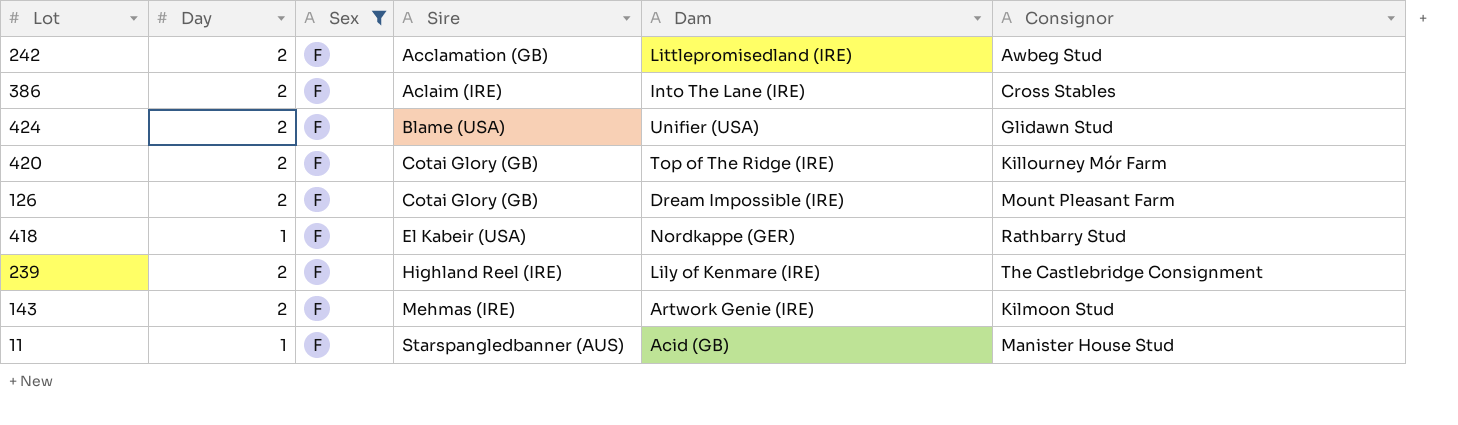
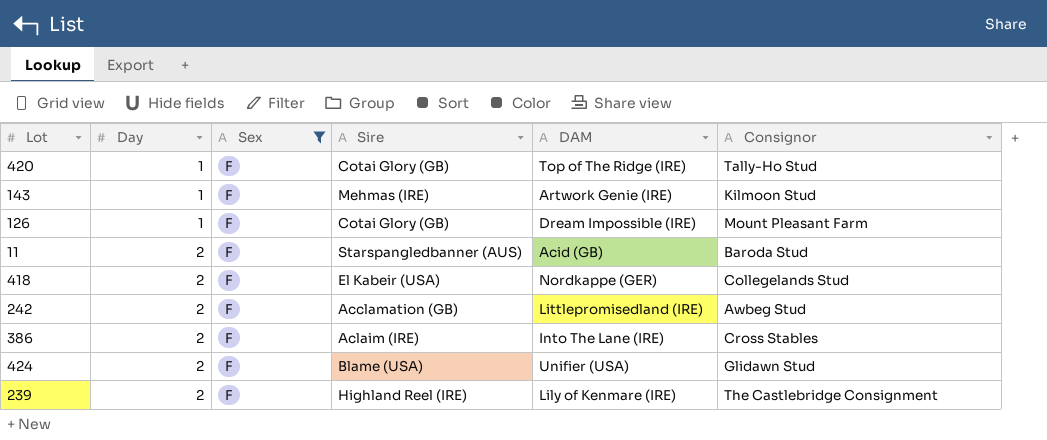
row order: Sire ascending -> Day ascending
column name: Dam -> DAM
420 | Day: 2 -> 1
420 | Consignor: Killourney Mór Farm -> Tally-Ho Stud
143 | Day: 2 -> 1
126 | Day: 2 -> 1
11 | Day: 1 -> 2
11 | Consignor: Manister House Stud -> Baroda Stud
418 | Day: 1 -> 2
418 | Consignor: Rathbarry Stud -> Collegelands Stud

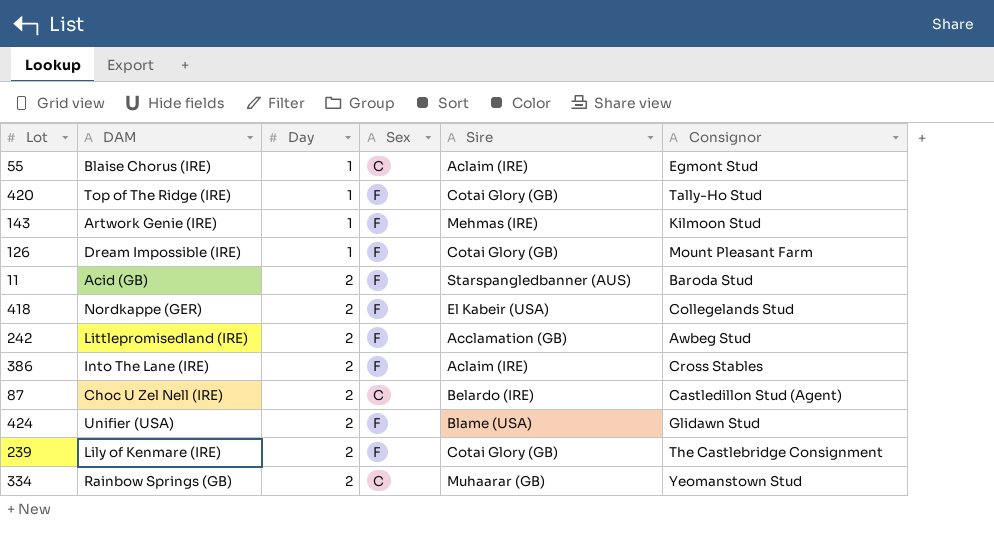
filter: Sex = F -> none
column DAM | position: 5 -> 2
239 | Sire: Highland Reel (IRE) -> Cotai Glory (GB)

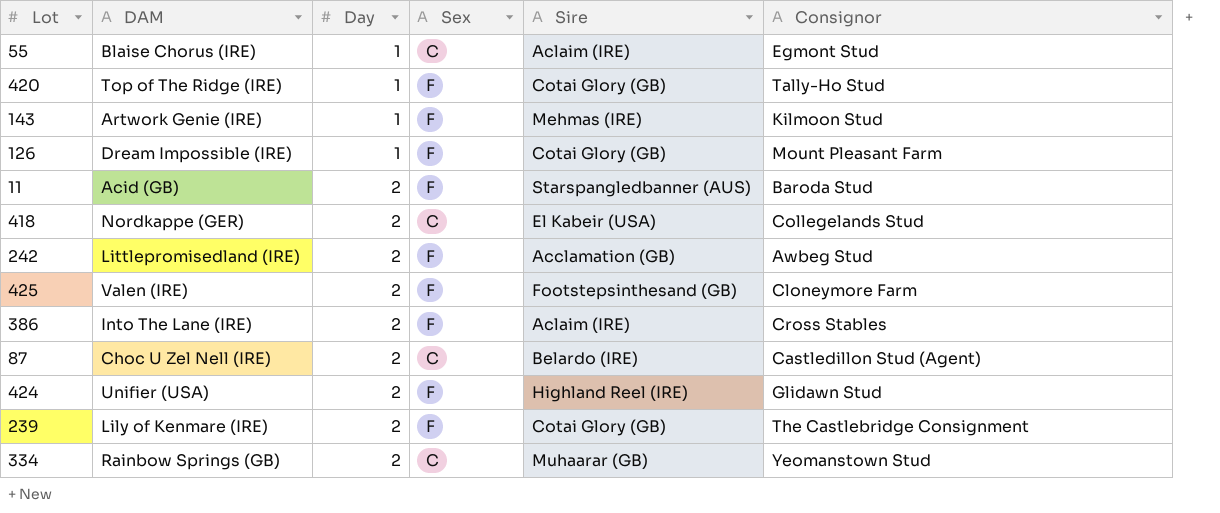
418 | Sex: F -> C
row 425: none -> Valen (IRE) | 2 | F | Footstepsinthesand (GB) | Cloneymore Farm
424 | Sire: Blame (USA) -> Highland Reel (IRE)

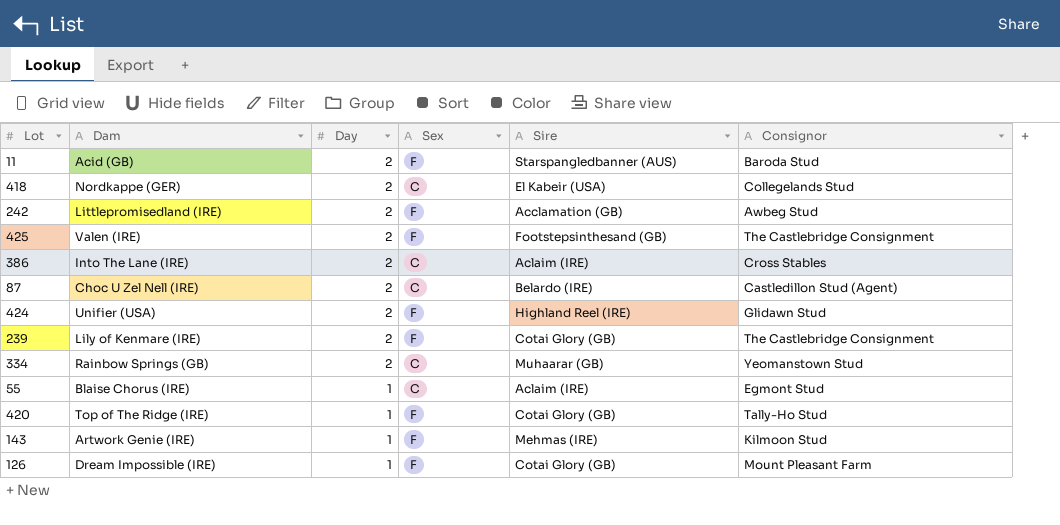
row order: Day ascending -> Day descending
column name: DAM -> Dam
425 | Consignor: Cloneymore Farm -> The Castlebridge Consignment
386 | Sex: F -> C

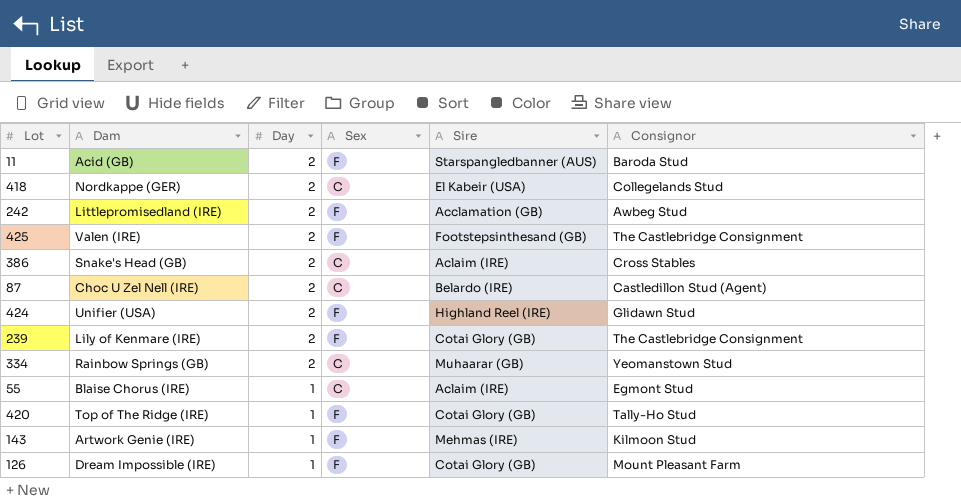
386 | Dam: Into The Lane (IRE) -> Snake's Head (GB)

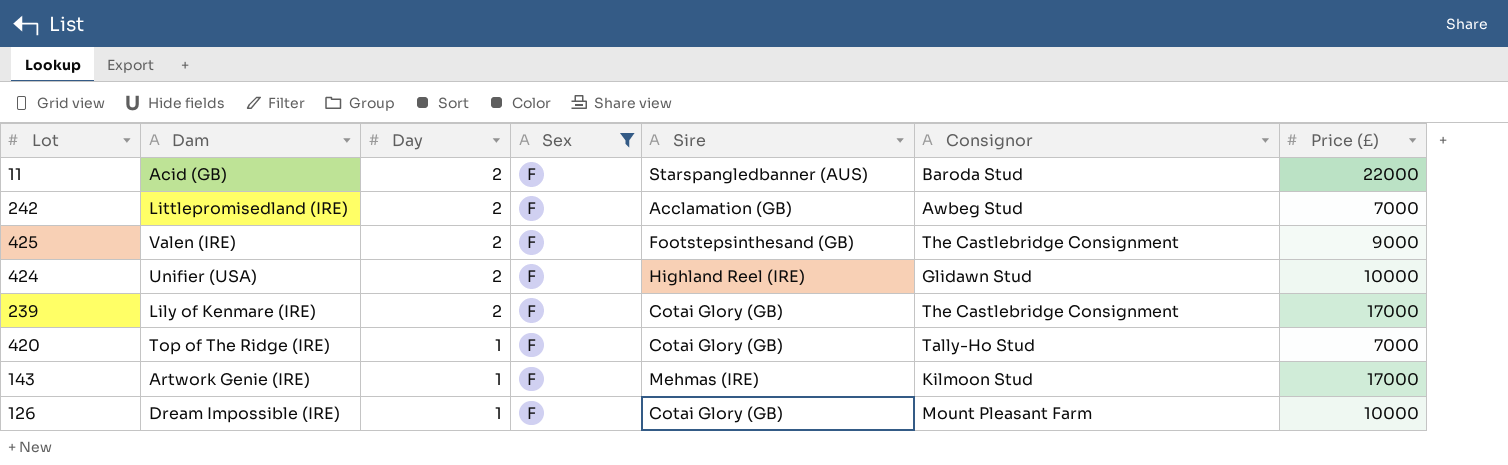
filter: none -> Sex = F
column Price (£) | position: none -> 7

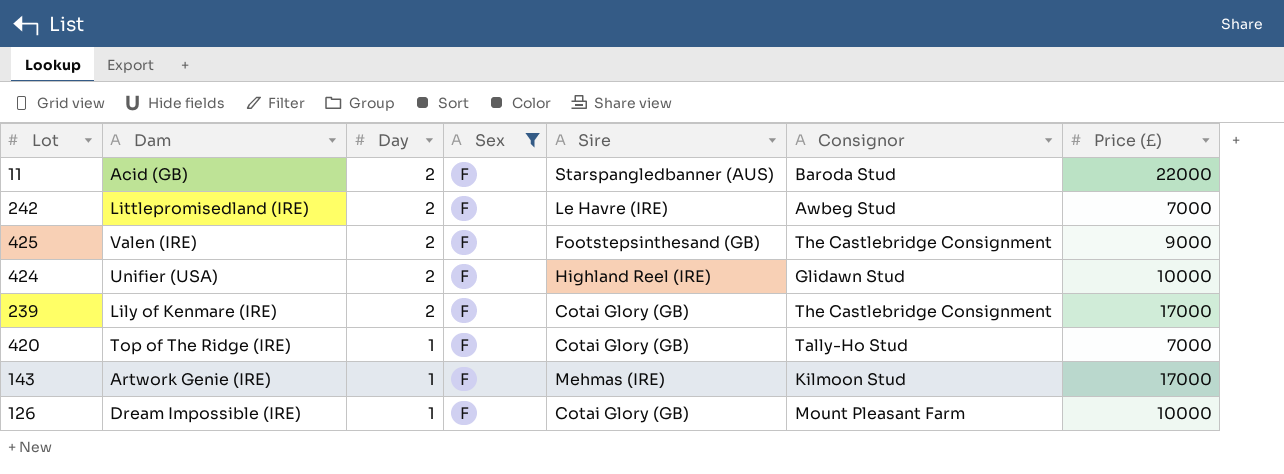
242 | Sire: Acclamation (GB) -> Le Havre (IRE)

